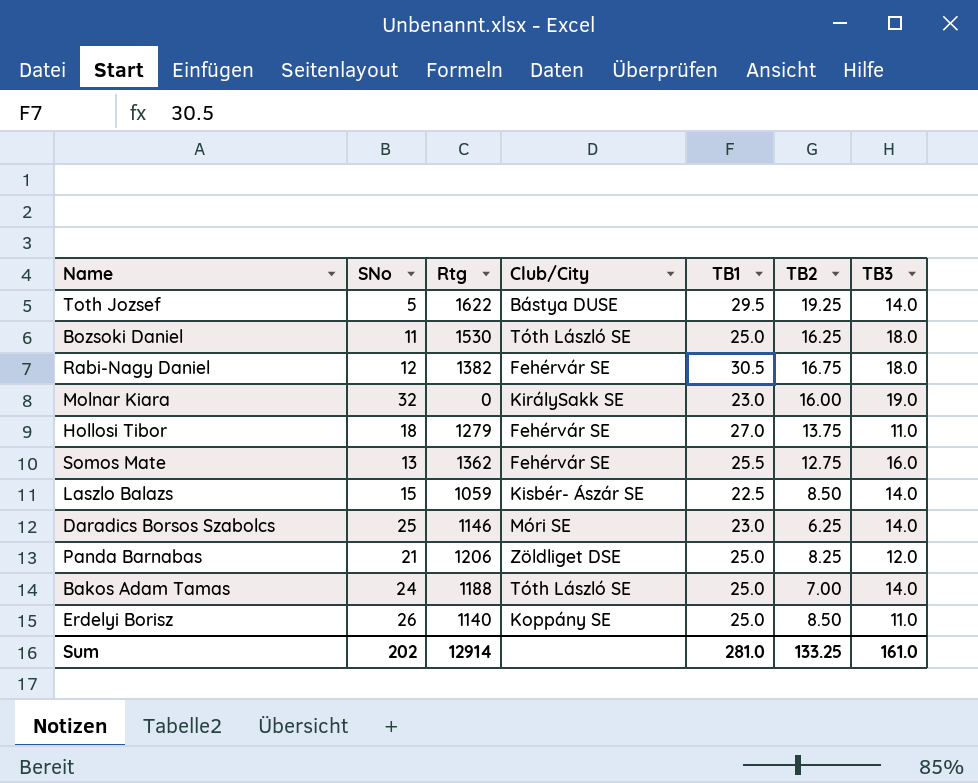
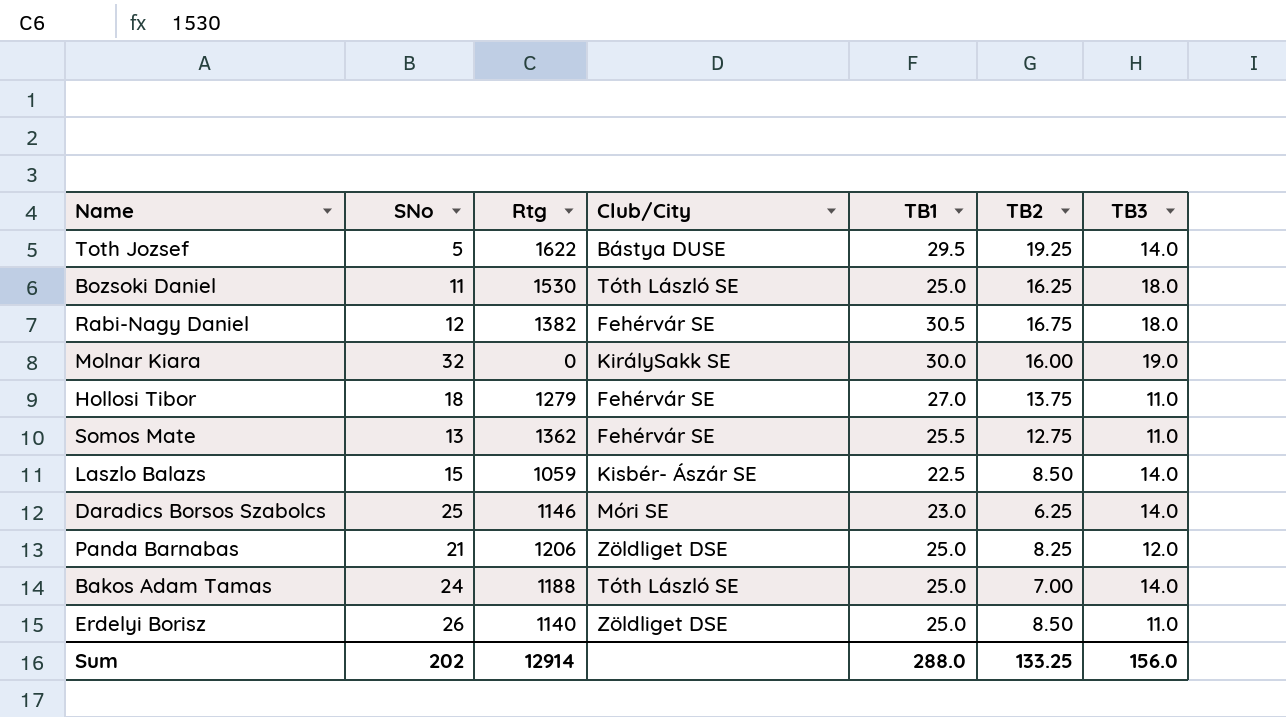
Molnar Kiara | TB1: 23.0 -> 30.0
Somos Mate | TB3: 16.0 -> 11.0
Erdelyi Borisz | Club/City: Koppány SE -> Zöldliget DSE
Sum | TB1: 281.0 -> 288.0
Sum | TB3: 161.0 -> 156.0

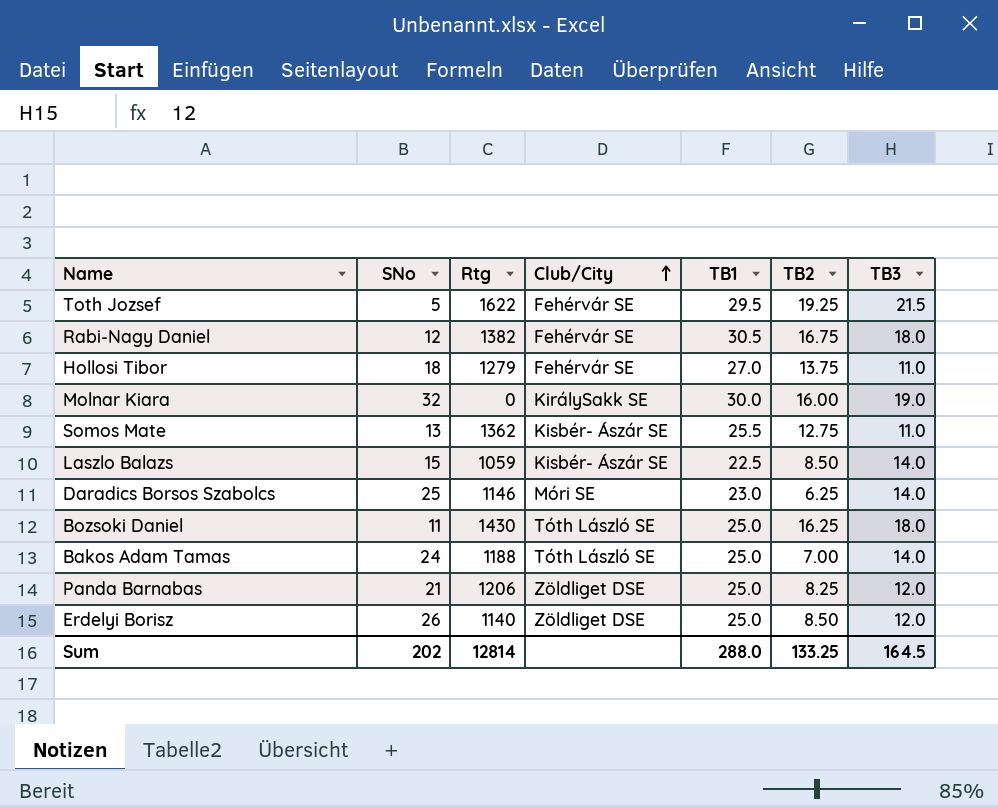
row order: none -> Club/City ascending
Toth Jozsef | Club/City: Bástya DUSE -> Fehérvár SE
Toth Jozsef | TB3: 14.0 -> 21.5
Somos Mate | Club/City: Fehérvár SE -> Kisbér- Ászár SE
Bozsoki Daniel | Rtg: 1530 -> 1430
Erdelyi Borisz | TB3: 11.0 -> 12.0
Sum | Rtg: 12914 -> 12814
Sum | TB3: 156.0 -> 164.5

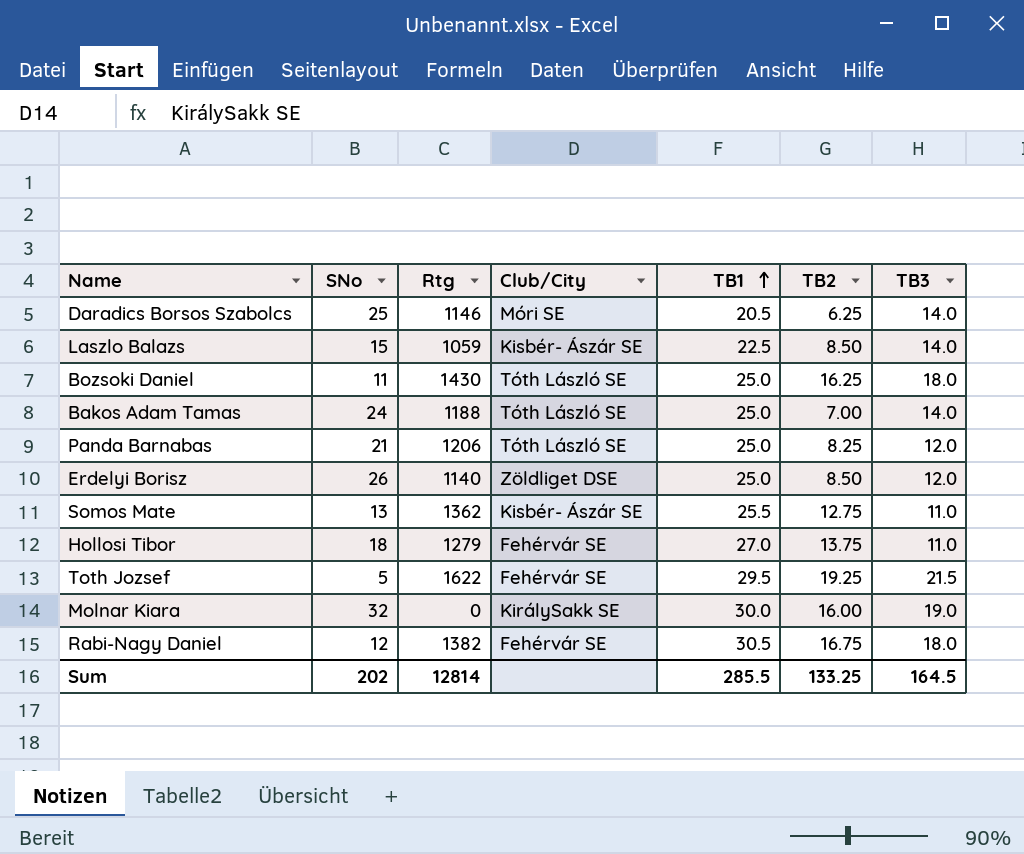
row order: Club/City ascending -> TB1 ascending
Daradics Borsos Szabolcs | TB1: 23.0 -> 20.5
Panda Barnabas | Club/City: Zöldliget DSE -> Tóth László SE
Sum | TB1: 288.0 -> 285.5

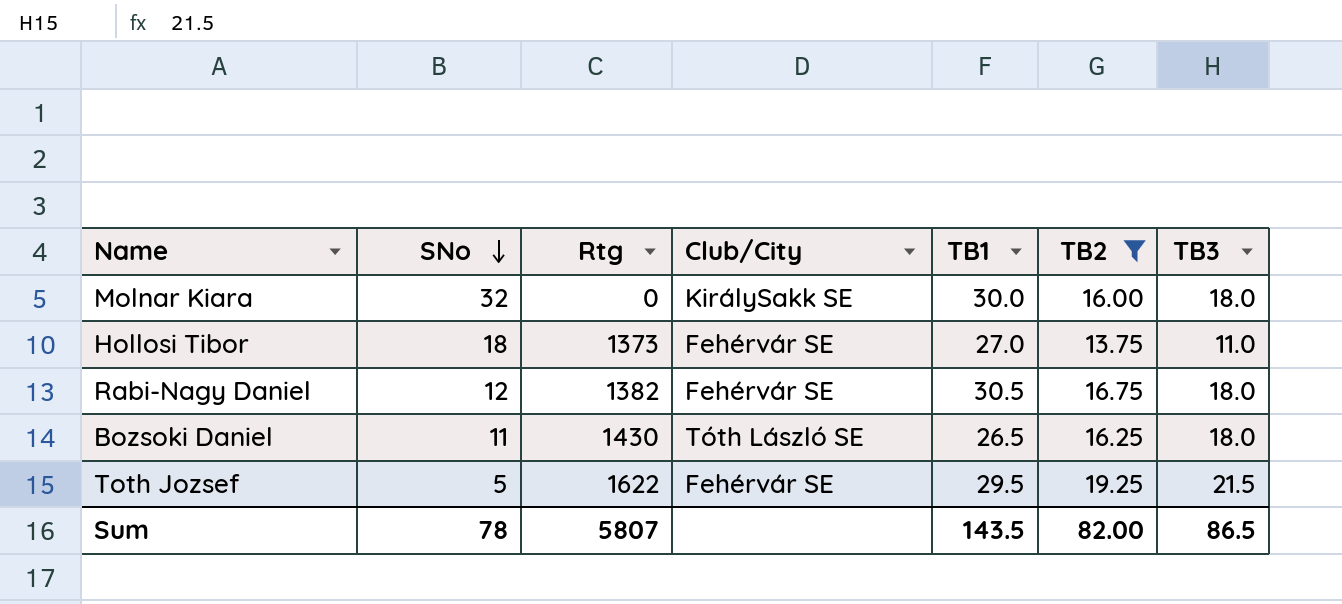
filter: none -> TB2 >= 13.75
row order: TB1 ascending -> SNo descending
Molnar Kiara | TB3: 19.0 -> 18.0
Hollosi Tibor | Rtg: 1279 -> 1373
Bozsoki Daniel | TB1: 25.0 -> 26.5
Sum | SNo: 202 -> 78
Sum | Rtg: 12814 -> 5807
Sum | TB1: 285.5 -> 143.5
Sum | TB2: 133.25 -> 82.00
Sum | TB3: 164.5 -> 86.5

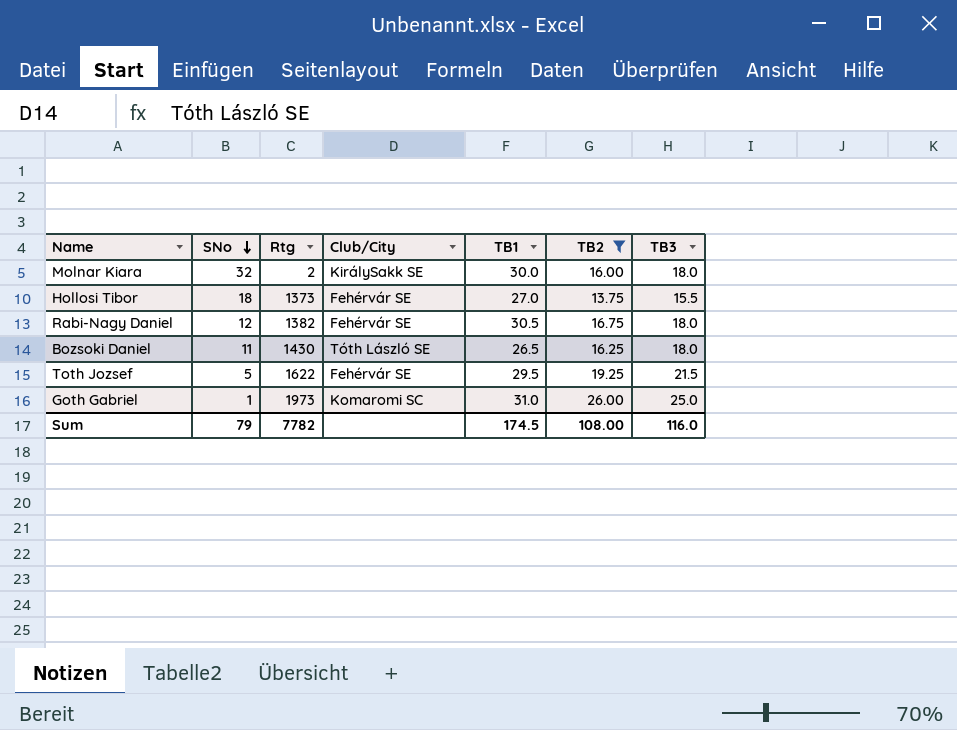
Molnar Kiara | Rtg: 0 -> 2
Hollosi Tibor | TB3: 11.0 -> 15.5
row Goth Gabriel: none -> 1 | 1973 | Komaromi SC | 31.0 | 26.00 | 25.0
Sum | SNo: 78 -> 79
Sum | Rtg: 5807 -> 7782
Sum | TB1: 143.5 -> 174.5
Sum | TB2: 82.00 -> 108.00
Sum | TB3: 86.5 -> 116.0

